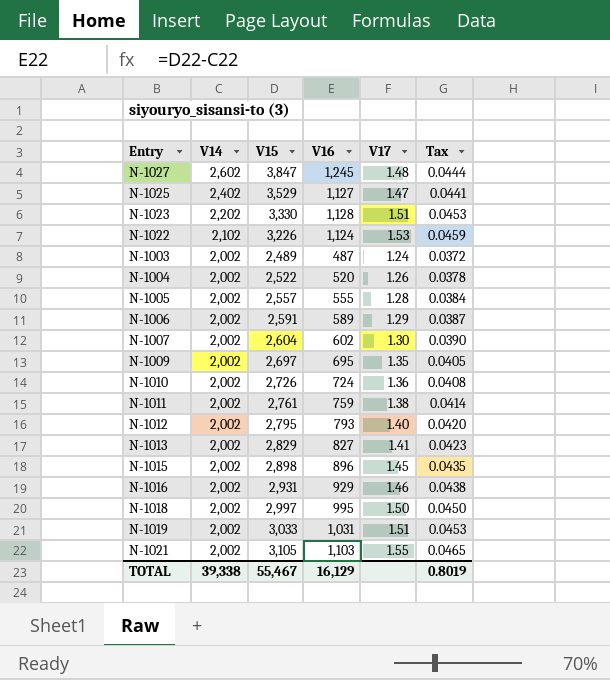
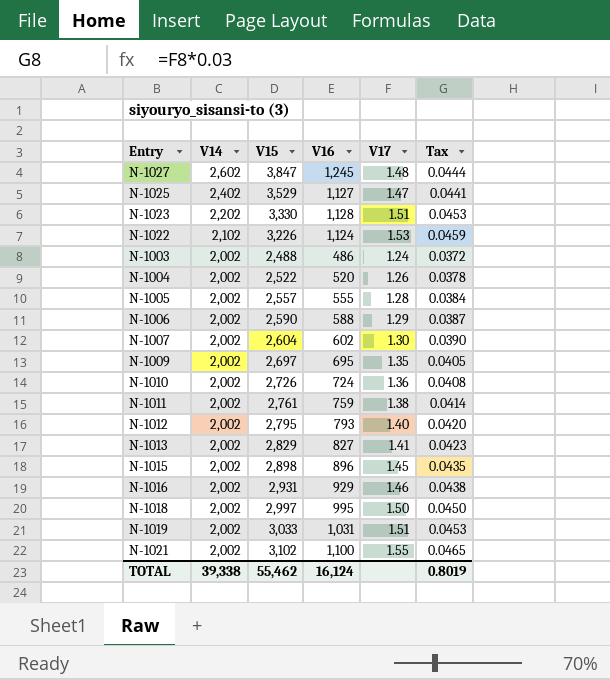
N-1003 | V15: 2,489 -> 2,488
N-1003 | V16: 487 -> 486
N-1006 | V15: 2,591 -> 2,590
N-1006 | V16: 589 -> 588
N-1021 | V15: 3,105 -> 3,102
N-1021 | V16: 1,103 -> 1,100
TOTAL | V15: 55,467 -> 55,462
TOTAL | V16: 16,129 -> 16,124

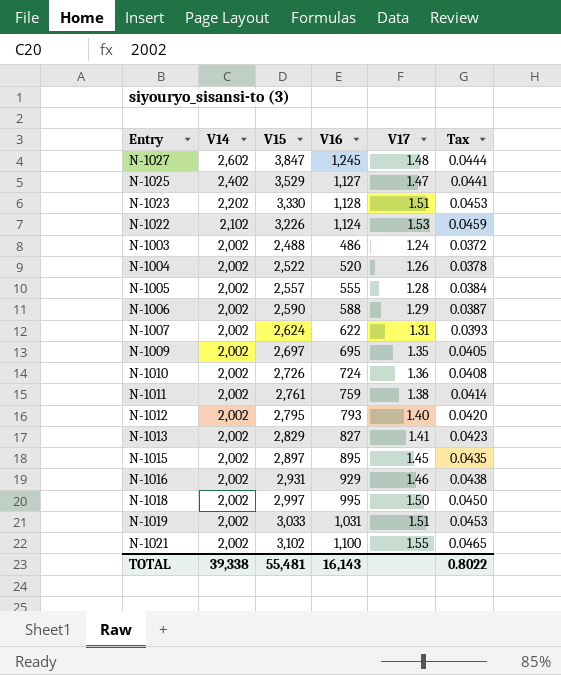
N-1007 | V15: 2,604 -> 2,624
N-1007 | V16: 602 -> 622
N-1007 | V17: 1.30 -> 1.31
N-1007 | Tax: 0.0390 -> 0.0393
N-1015 | V15: 2,898 -> 2,897
N-1015 | V16: 896 -> 895
TOTAL | V15: 55,462 -> 55,481
TOTAL | V16: 16,124 -> 16,143
TOTAL | Tax: 0.8019 -> 0.8022

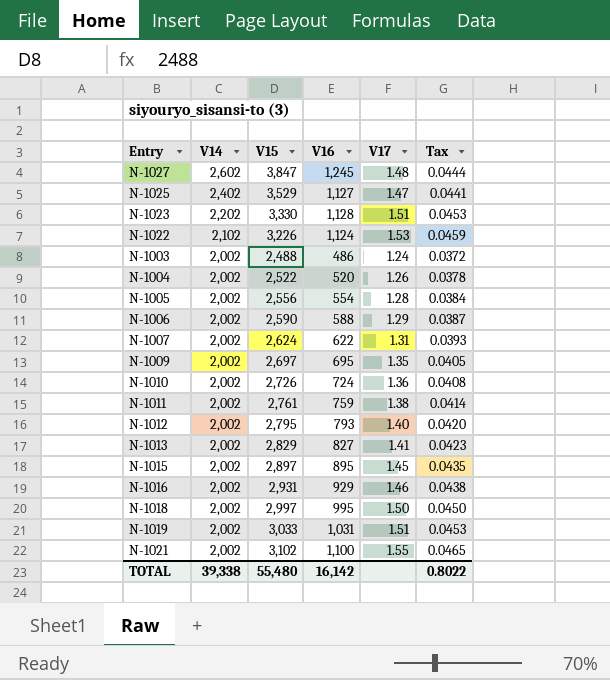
N-1005 | V15: 2,557 -> 2,556
N-1005 | V16: 555 -> 554
TOTAL | V15: 55,481 -> 55,480
TOTAL | V16: 16,143 -> 16,142

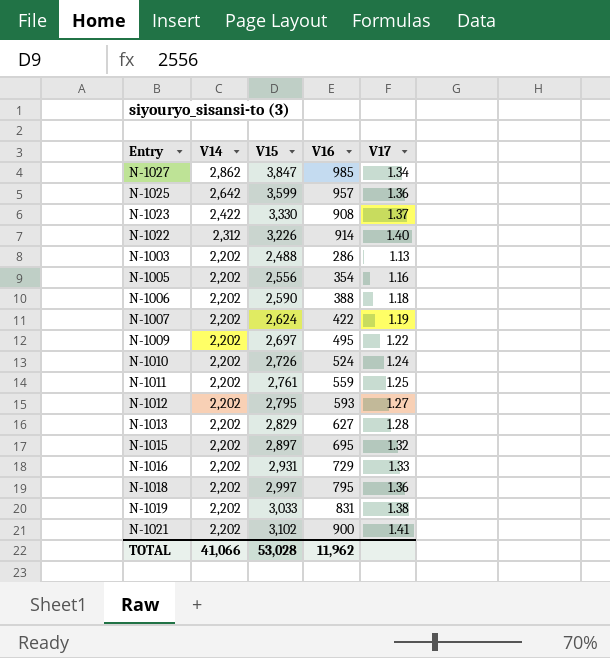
column Tax | formula: [V17] * 0.03 -> none
row N-1004: 2,002 | 2,522 | 520 | 1.26 | 0.0378 -> none
N-1027 | V14: 2,602 -> 2,862
N-1027 | V16: 1,245 -> 985
N-1027 | V17: 1.48 -> 1.34
N-1025 | V14: 2,402 -> 2,642
N-1025 | V15: 3,529 -> 3,599
N-1025 | V16: 1,127 -> 957
N-1025 | V17: 1.47 -> 1.36
N-1023 | V14: 2,202 -> 2,422
N-1023 | V16: 1,128 -> 908
N-1023 | V17: 1.51 -> 1.37
N-1022 | V14: 2,102 -> 2,312
N-1022 | V16: 1,124 -> 914
N-1022 | V17: 1.53 -> 1.40
N-1003 | V14: 2,002 -> 2,202
N-1003 | V16: 486 -> 286
N-1003 | V17: 1.24 -> 1.13
N-1005 | V14: 2,002 -> 2,202
N-1005 | V16: 554 -> 354
N-1005 | V17: 1.28 -> 1.16
N-1006 | V14: 2,002 -> 2,202
N-1006 | V16: 588 -> 388
N-1006 | V17: 1.29 -> 1.18
N-1007 | V14: 2,002 -> 2,202
N-1007 | V16: 622 -> 422
N-1007 | V17: 1.31 -> 1.19
N-1009 | V14: 2,002 -> 2,202
N-1009 | V16: 695 -> 495
N-1009 | V17: 1.35 -> 1.22
N-1010 | V14: 2,002 -> 2,202
N-1010 | V16: 724 -> 524
N-1010 | V17: 1.36 -> 1.24
N-1011 | V14: 2,002 -> 2,202
N-1011 | V16: 759 -> 559
N-1011 | V17: 1.38 -> 1.25
N-1012 | V14: 2,002 -> 2,202
N-1012 | V16: 793 -> 593
N-1012 | V17: 1.40 -> 1.27
N-1013 | V14: 2,002 -> 2,202
N-1013 | V16: 827 -> 627
N-1013 | V17: 1.41 -> 1.28
N-1015 | V14: 2,002 -> 2,202
N-1015 | V16: 895 -> 695
N-1015 | V17: 1.45 -> 1.32
N-1016 | V14: 2,002 -> 2,202
N-1016 | V16: 929 -> 729
N-1016 | V17: 1.46 -> 1.33
N-1018 | V14: 2,002 -> 2,202
N-1018 | V16: 995 -> 795
N-1018 | V17: 1.50 -> 1.36
N-1019 | V14: 2,002 -> 2,202
N-1019 | V16: 1,031 -> 831
N-1019 | V17: 1.51 -> 1.38
N-1021 | V14: 2,002 -> 2,202
N-1021 | V16: 1,100 -> 900
N-1021 | V17: 1.55 -> 1.41
TOTAL | V14: 39,338 -> 41,066
TOTAL | V15: 55,480 -> 53,028
TOTAL | V16: 16,142 -> 11,962

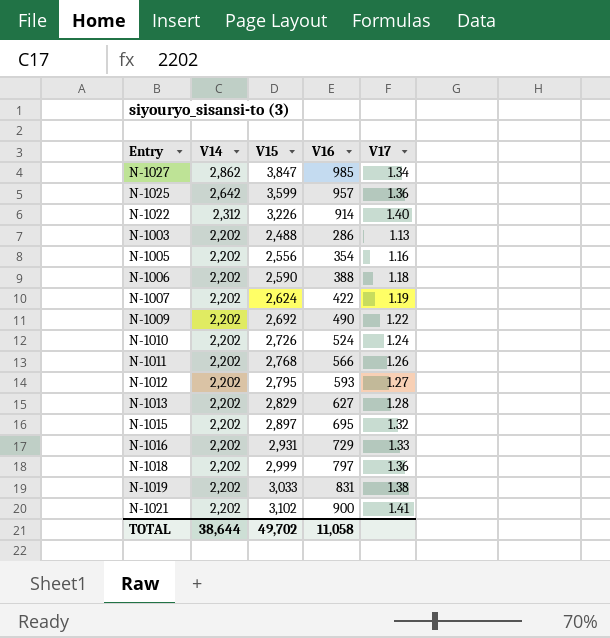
row N-1023: 2,422 | 3,330 | 908 | 1.37 -> none
N-1009 | V15: 2,697 -> 2,692
N-1009 | V16: 495 -> 490
N-1011 | V15: 2,761 -> 2,768
N-1011 | V16: 559 -> 566
N-1011 | V17: 1.25 -> 1.26
N-1018 | V15: 2,997 -> 2,999
N-1018 | V16: 795 -> 797
TOTAL | V14: 41,066 -> 38,644
TOTAL | V15: 53,028 -> 49,702
TOTAL | V16: 11,962 -> 11,058

